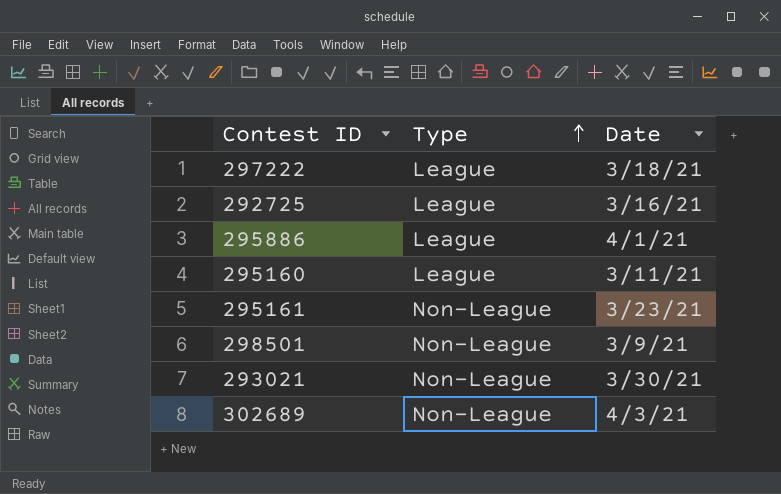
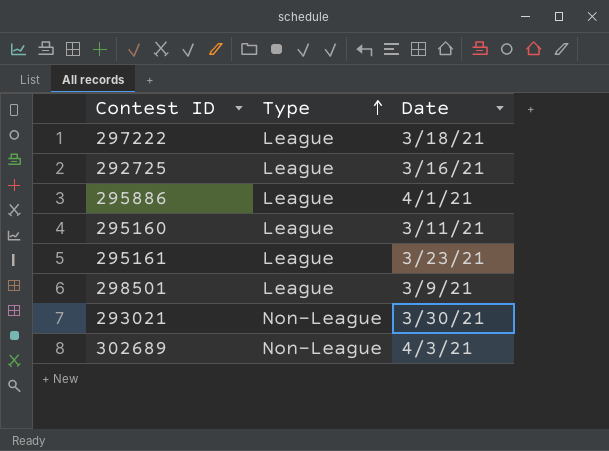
295161 | Type: Non-League -> League
298501 | Type: Non-League -> League

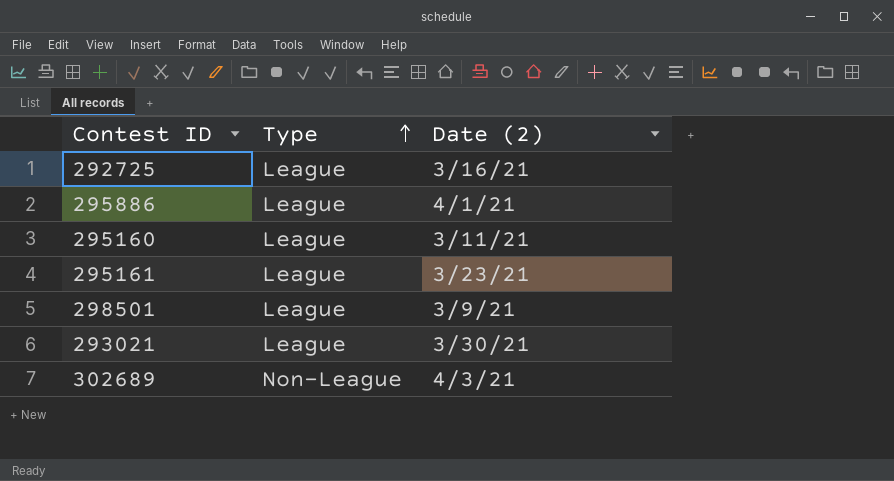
column name: Date -> Date (2)
row 297222: League | 3/18/21 -> none
293021 | Type: Non-League -> League

